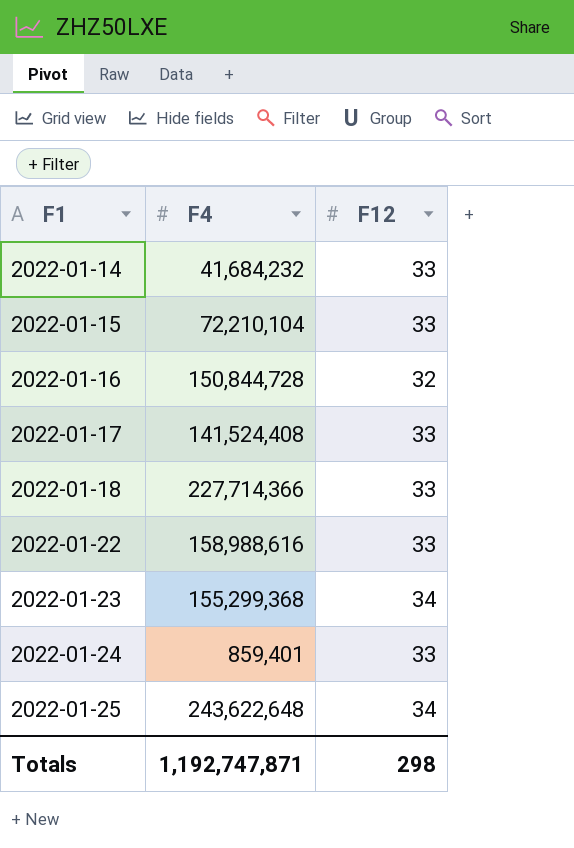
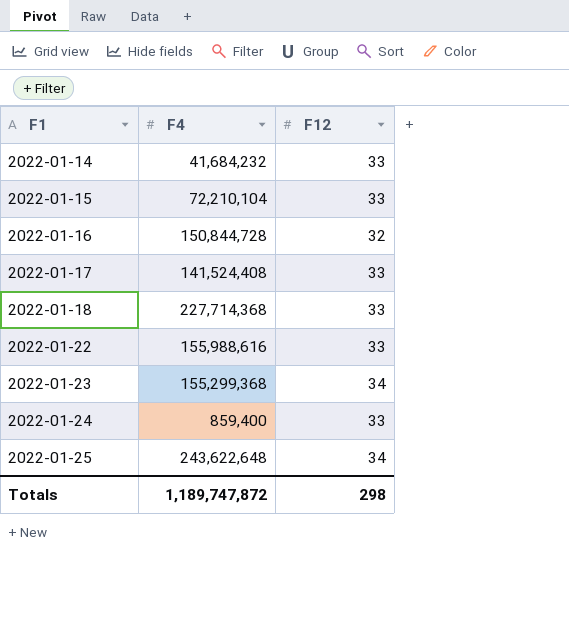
2022-01-18 | F4: 227,714,366 -> 227,714,368
2022-01-22 | F4: 158,988,616 -> 155,988,616
2022-01-24 | F4: 859,401 -> 859,400
Totals | F4: 1,192,747,871 -> 1,189,747,872

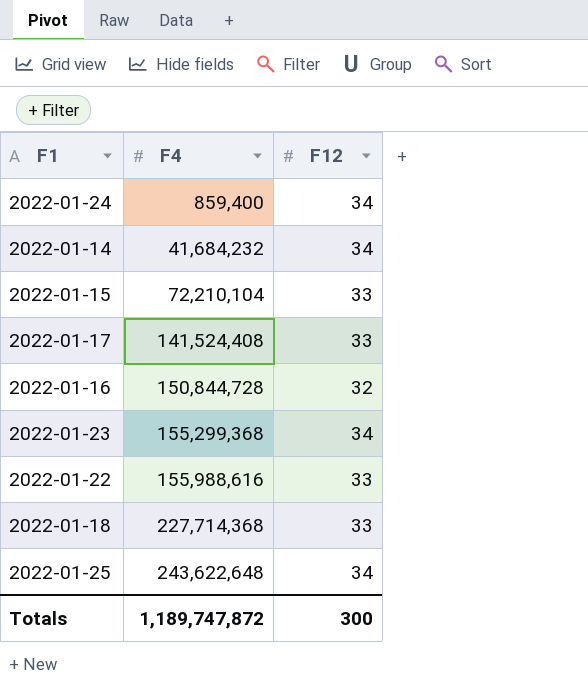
row order: F1 ascending -> F4 ascending
2022-01-24 | F12: 33 -> 34
2022-01-14 | F12: 33 -> 34
Totals | F12: 298 -> 300

